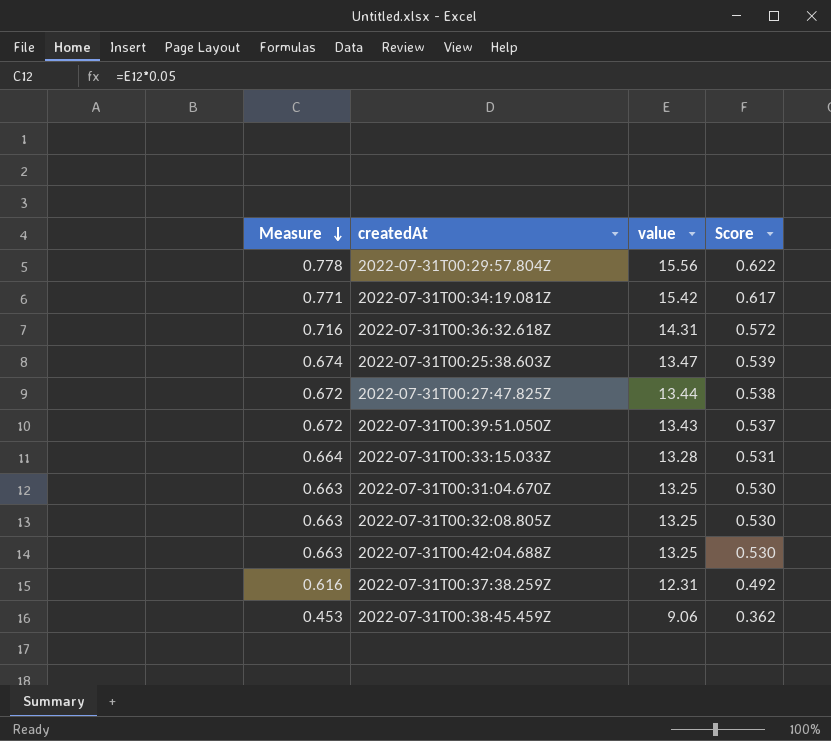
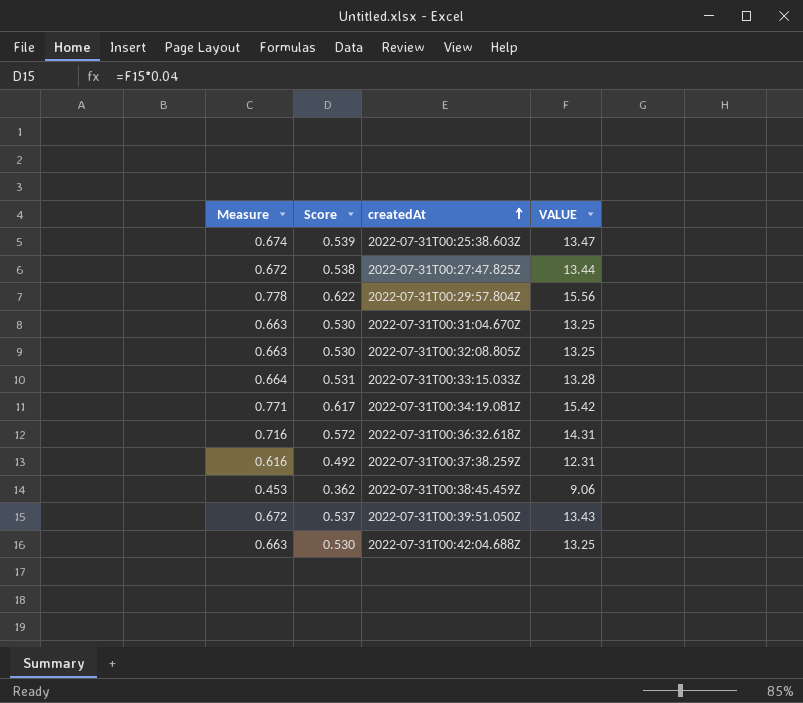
row order: Measure descending -> createdAt ascending
column Score | position: 4 -> 2
column name: value -> VALUE

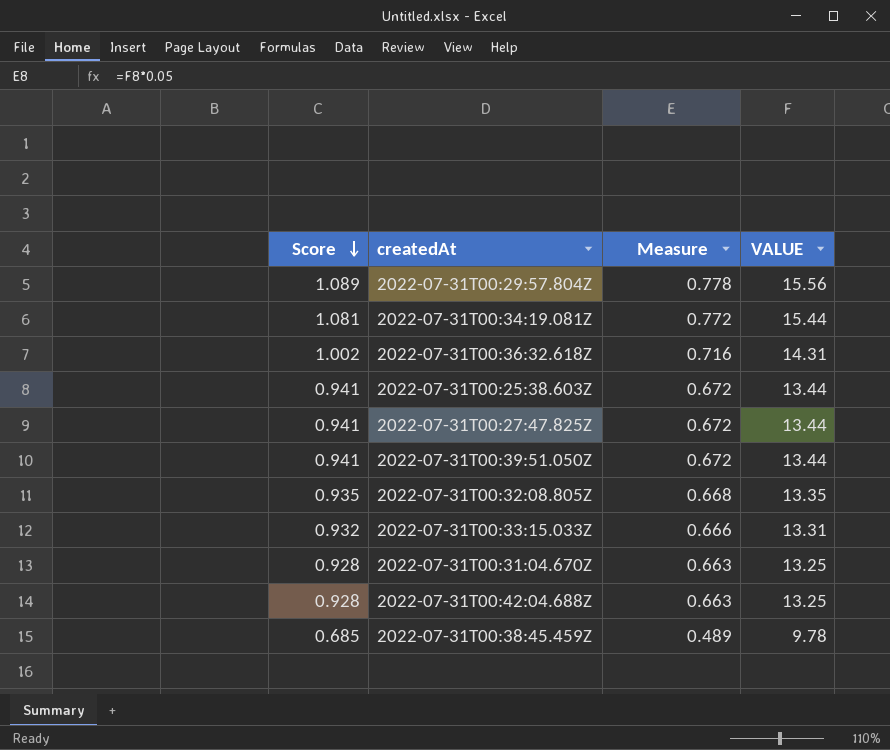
row order: createdAt ascending -> Score descending
column Score | formula: [VALUE] * 0.04 -> [VALUE] * 0.07
column Measure | position: 1 -> 3
row 2022-07-31T00:37:38.259Z: 0.616 | 0.492 | 12.31 -> none
2022-07-31T00:34:19.081Z | Measure: 0.771 -> 0.772
2022-07-31T00:34:19.081Z | VALUE: 15.42 -> 15.44
2022-07-31T00:25:38.603Z | Measure: 0.674 -> 0.672
2022-07-31T00:25:38.603Z | VALUE: 13.47 -> 13.44
2022-07-31T00:39:51.050Z | VALUE: 13.43 -> 13.44
2022-07-31T00:32:08.805Z | Measure: 0.663 -> 0.668
2022-07-31T00:32:08.805Z | VALUE: 13.25 -> 13.35
2022-07-31T00:33:15.033Z | Measure: 0.664 -> 0.666
2022-07-31T00:33:15.033Z | VALUE: 13.28 -> 13.31
2022-07-31T00:38:45.459Z | Measure: 0.453 -> 0.489
2022-07-31T00:38:45.459Z | VALUE: 9.06 -> 9.78

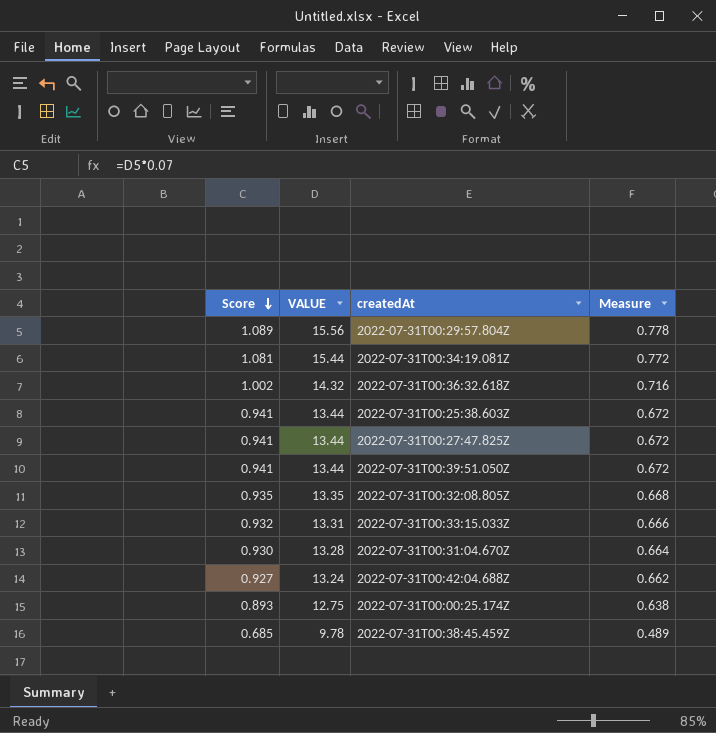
column VALUE | position: 4 -> 2
2022-07-31T00:36:32.618Z | VALUE: 14.31 -> 14.32
2022-07-31T00:31:04.670Z | Score: 0.928 -> 0.930
2022-07-31T00:31:04.670Z | VALUE: 13.25 -> 13.28
2022-07-31T00:31:04.670Z | Measure: 0.663 -> 0.664
2022-07-31T00:42:04.688Z | Score: 0.928 -> 0.927
2022-07-31T00:42:04.688Z | VALUE: 13.25 -> 13.24
2022-07-31T00:42:04.688Z | Measure: 0.663 -> 0.662
row 2022-07-31T00:00:25.174Z: none -> 0.893 | 12.75 | 0.638

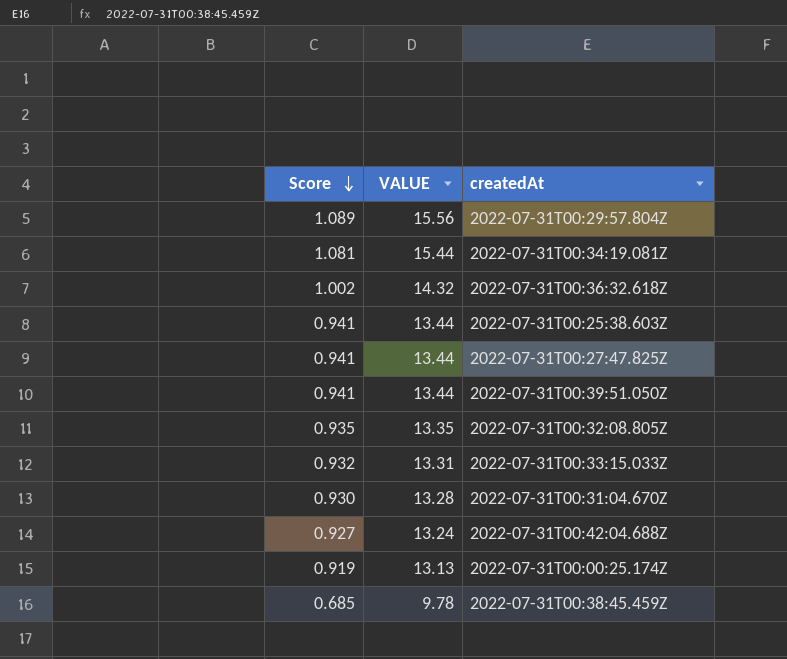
column Measure | formula: [VALUE] * 0.05 -> none
2022-07-31T00:00:25.174Z | Score: 0.893 -> 0.919
2022-07-31T00:00:25.174Z | VALUE: 12.75 -> 13.13

